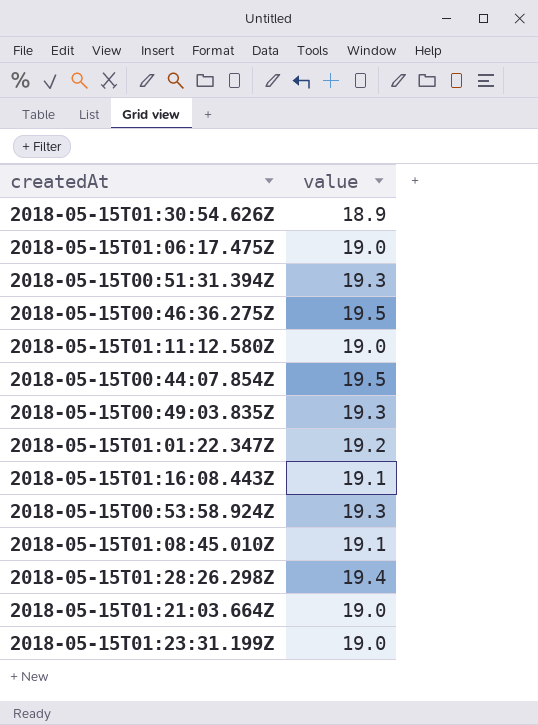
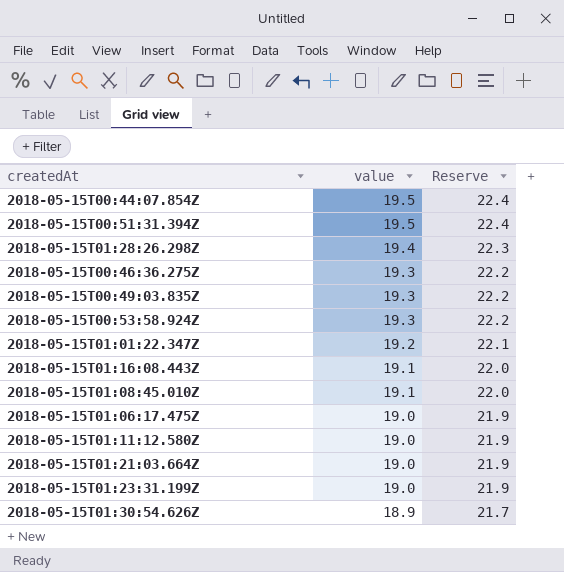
row order: none -> value descending
column Reserve | formula: none -> [value] * 1.15
2018-05-15T00:51:31.394Z | value: 19.3 -> 19.5
2018-05-15T00:46:36.275Z | value: 19.5 -> 19.3

